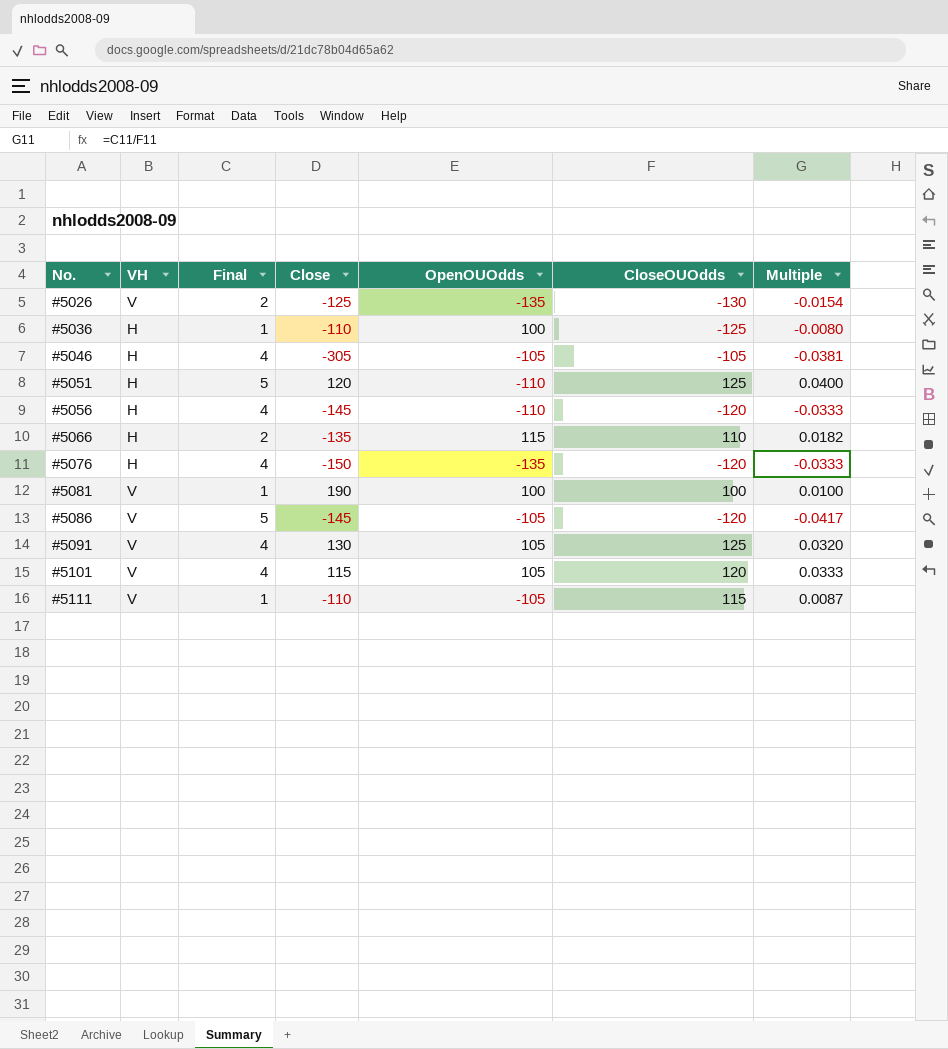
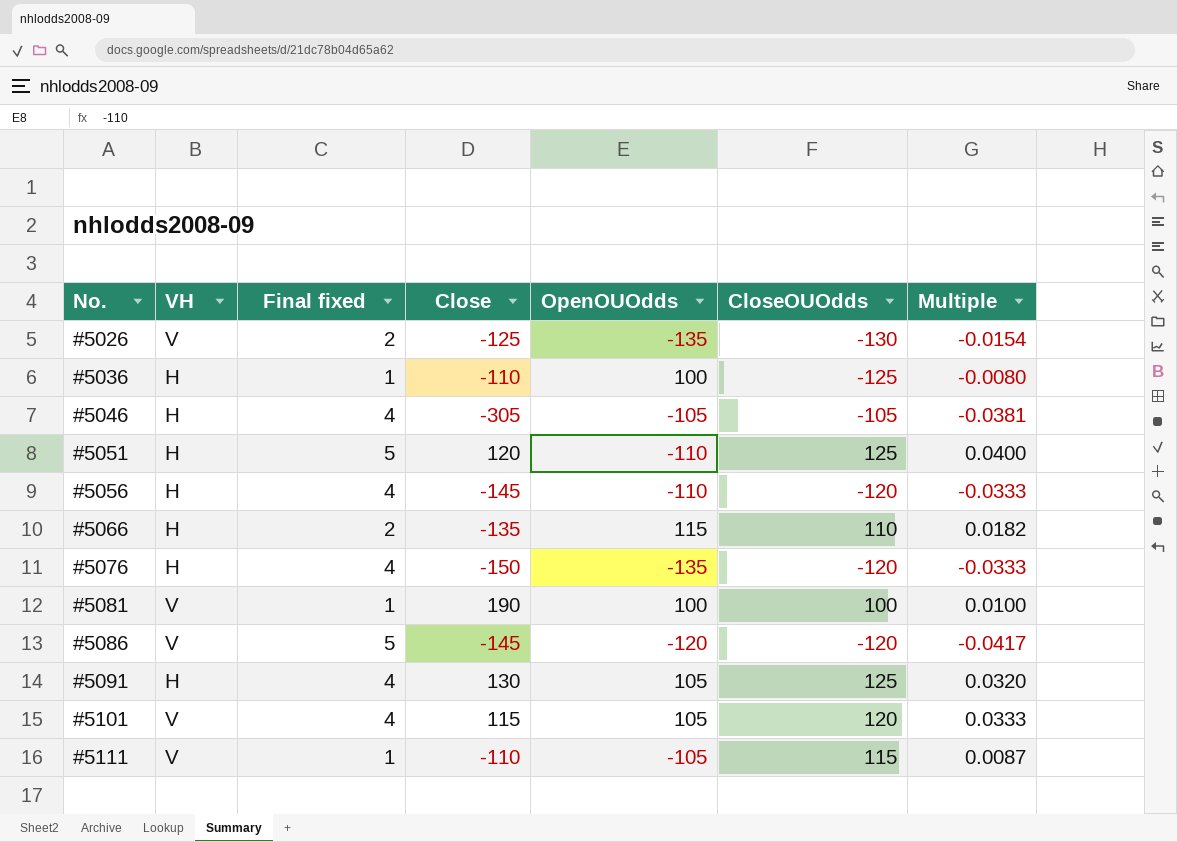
column name: Final -> Final fixed
#5086 | OpenOUOdds: -105 -> -120
#5091 | VH: V -> H

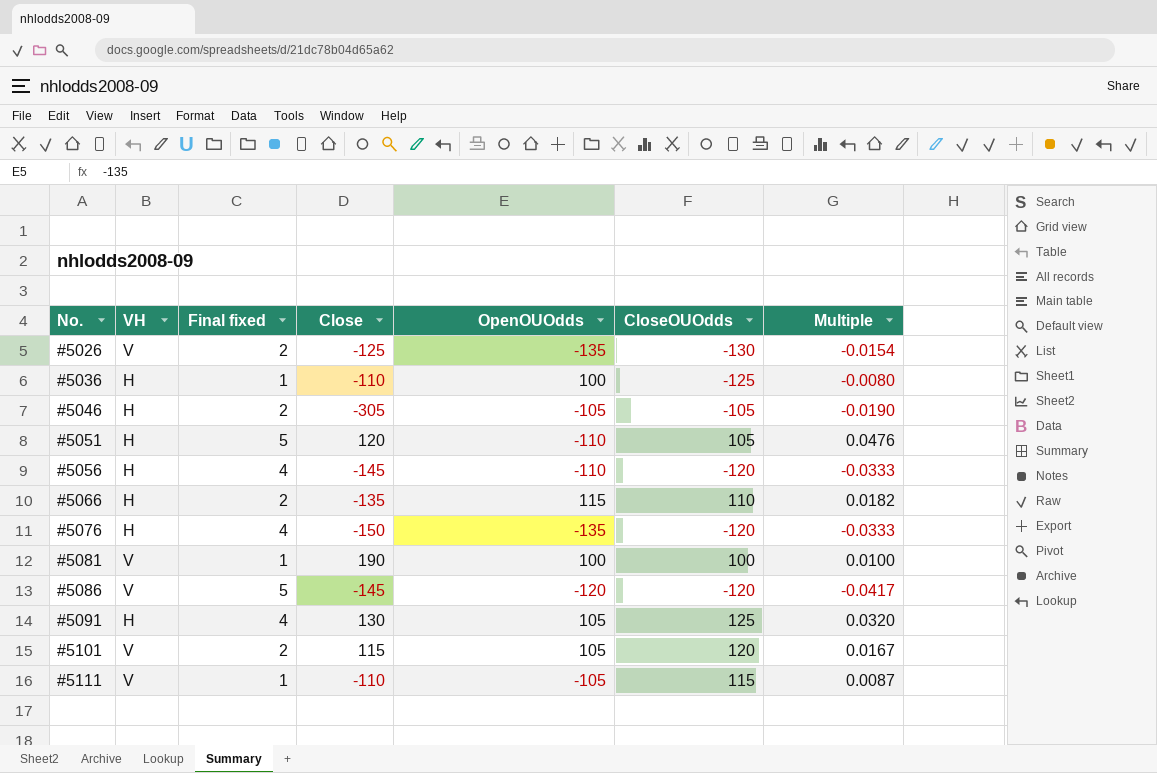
#5046 | Final fixed: 4 -> 2
#5046 | Multiple: -0.0381 -> -0.0190
#5051 | CloseOUOdds: 125 -> 105
#5051 | Multiple: 0.0400 -> 0.0476
#5101 | Final fixed: 4 -> 2
#5101 | Multiple: 0.0333 -> 0.0167

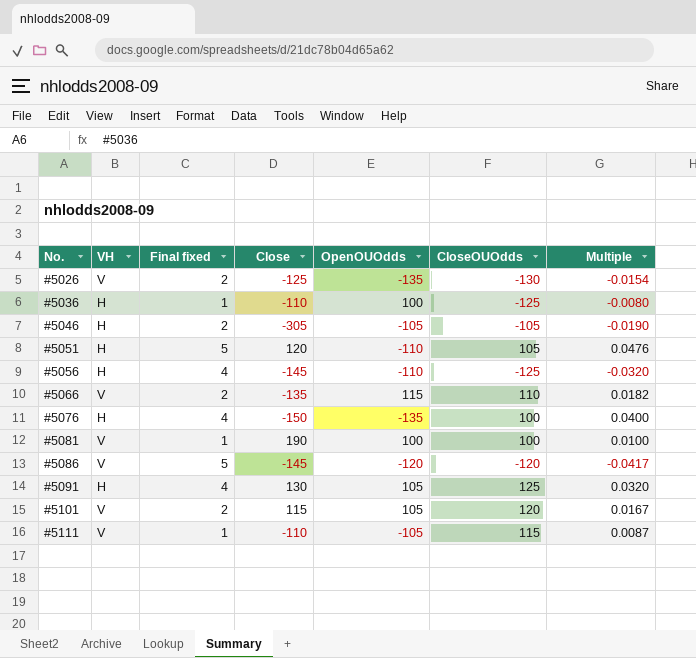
#5056 | CloseOUOdds: -120 -> -125
#5056 | Multiple: -0.0333 -> -0.0320
#5066 | VH: H -> V
#5076 | CloseOUOdds: -120 -> 100
#5076 | Multiple: -0.0333 -> 0.0400

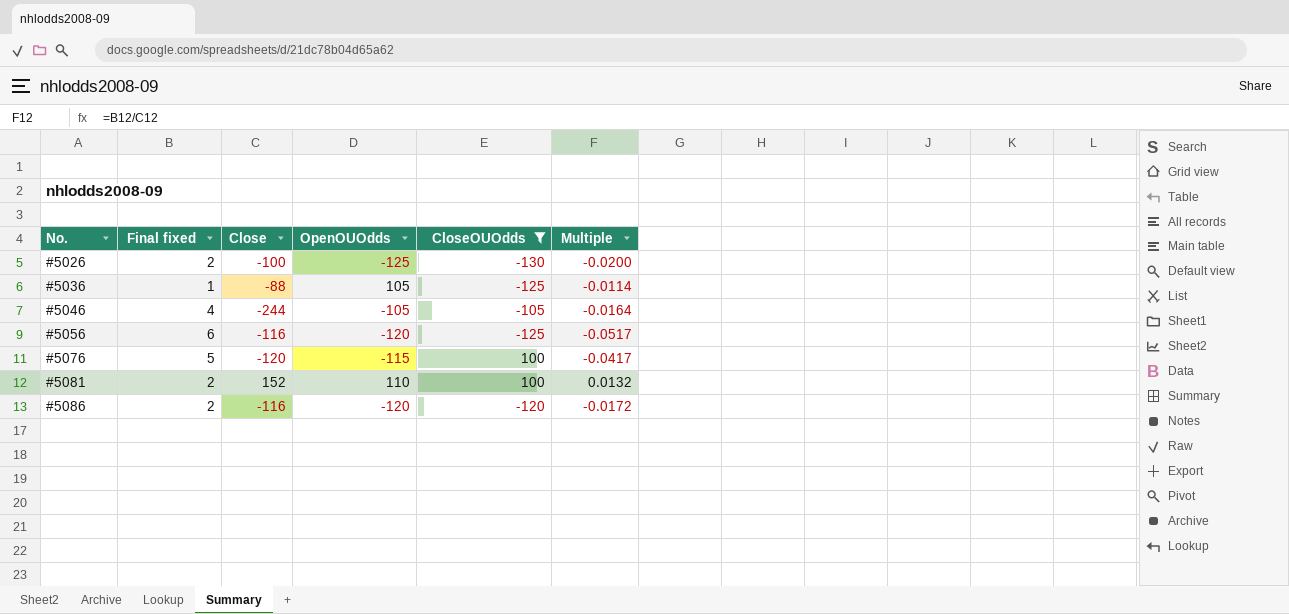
filter: none -> CloseOUOdds <= 100
column VH | position: 2 -> none
column Multiple | formula: [Final fixed] / [CloseOUOdds] -> [Final fixed] / [Close]
#5026 | Close: -125 -> -100
#5026 | OpenOUOdds: -135 -> -125
#5036 | Close: -110 -> -88
#5036 | OpenOUOdds: 100 -> 105
#5046 | Final fixed: 2 -> 4
#5046 | Close: -305 -> -244
#5056 | Final fixed: 4 -> 6
#5056 | Close: -145 -> -116
#5056 | OpenOUOdds: -110 -> -120
#5076 | Final fixed: 4 -> 5
#5076 | Close: -150 -> -120
#5076 | OpenOUOdds: -135 -> -115
#5081 | Final fixed: 1 -> 2
#5081 | Close: 190 -> 152
#5081 | OpenOUOdds: 100 -> 110
#5086 | Final fixed: 5 -> 2
#5086 | Close: -145 -> -116

